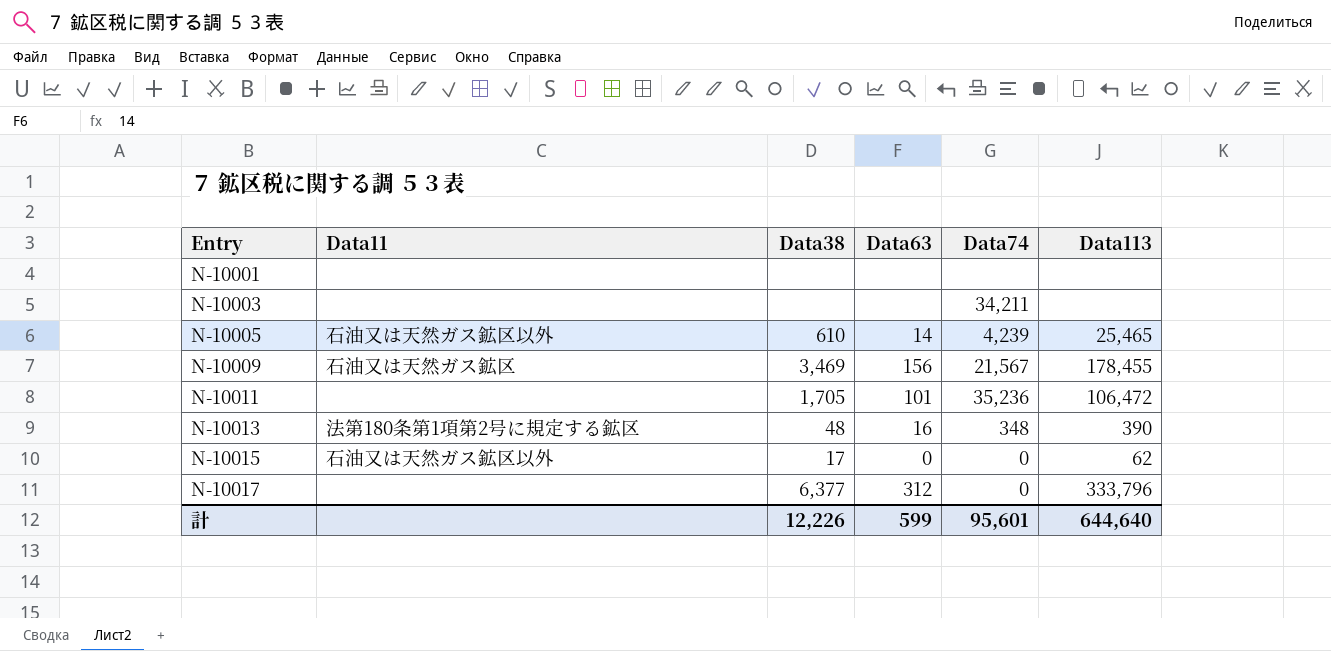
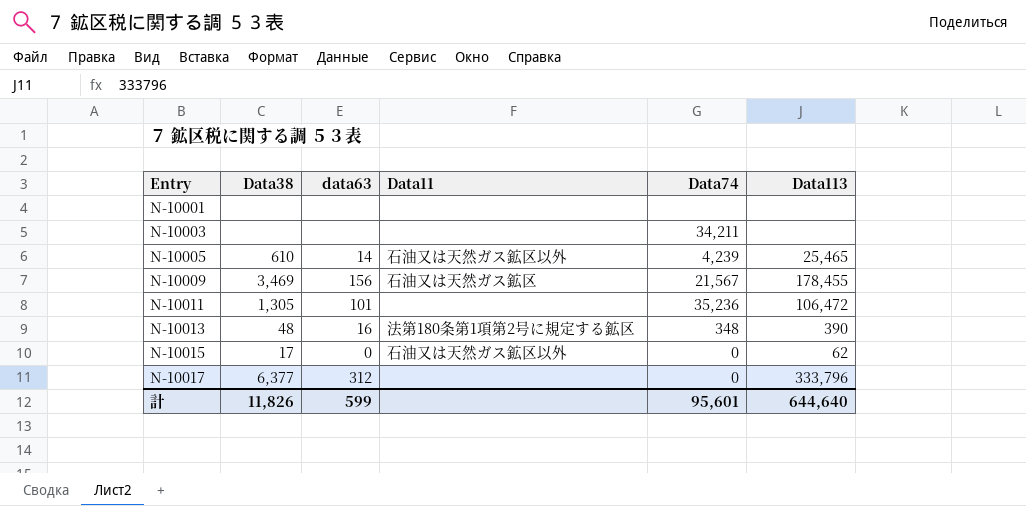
column name: Data63 -> data63
column Data11 | position: 2 -> 4
N-10011 | Data38: 1,705 -> 1,305
計 | Data38: 12,226 -> 11,826

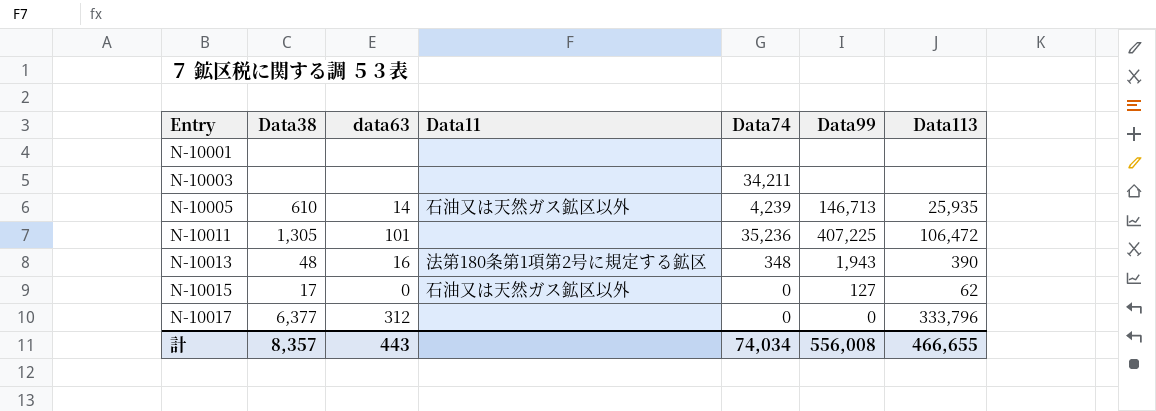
column Data99 | position: none -> 6
row N-10009: 3,469 | 156 | 石油又は天然ガス鉱区 | 21,567 | 178,455 -> none
N-10005 | Data113: 25,465 -> 25,935
計 | Data38: 11,826 -> 8,357
計 | data63: 599 -> 443
計 | Data74: 95,601 -> 74,034
計 | Data113: 644,640 -> 466,655

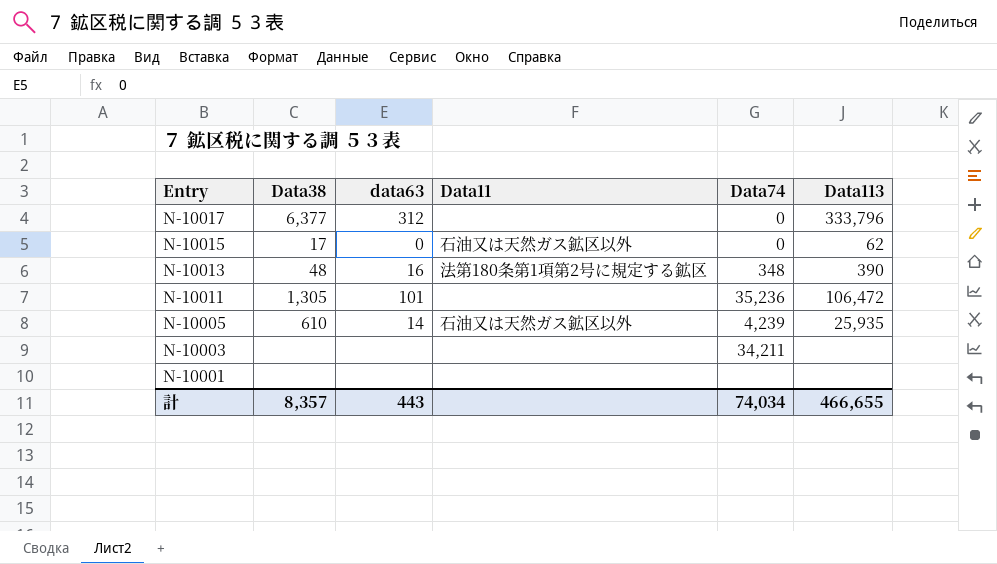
row order: Entry ascending -> Entry descending
column Data99 | position: 6 -> none

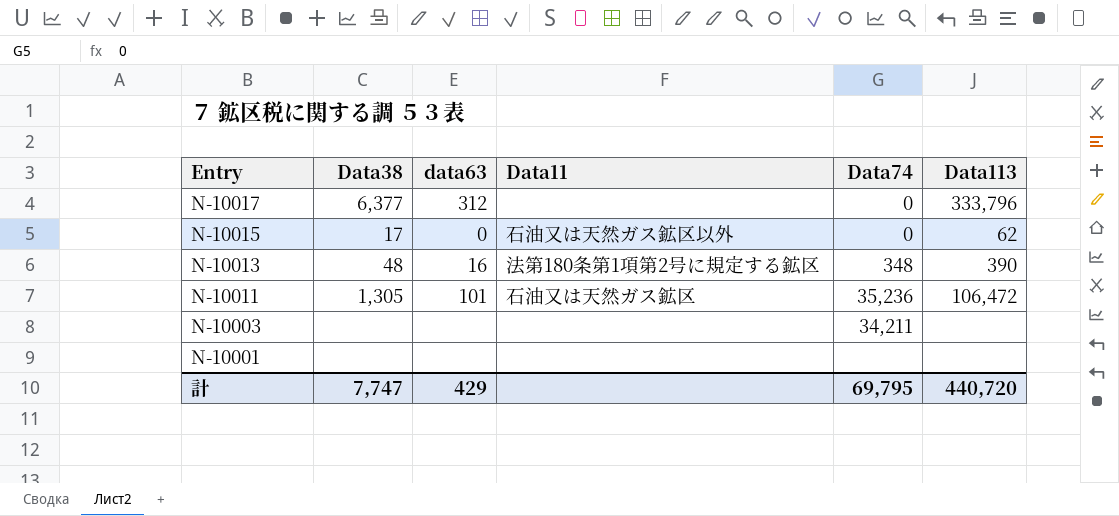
row N-10005: 610 | 14 | 石油又は天然ガス鉱区以外 | 4,239 | 25,935 -> none
N-10011 | Data11: none -> 石油又は天然ガス鉱区
計 | Data38: 8,357 -> 7,747
計 | data63: 443 -> 429
計 | Data74: 74,034 -> 69,795
計 | Data113: 466,655 -> 440,720

